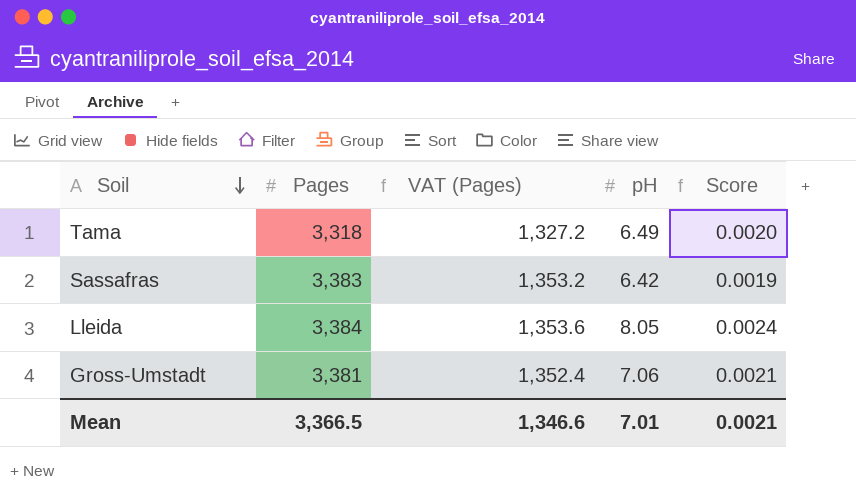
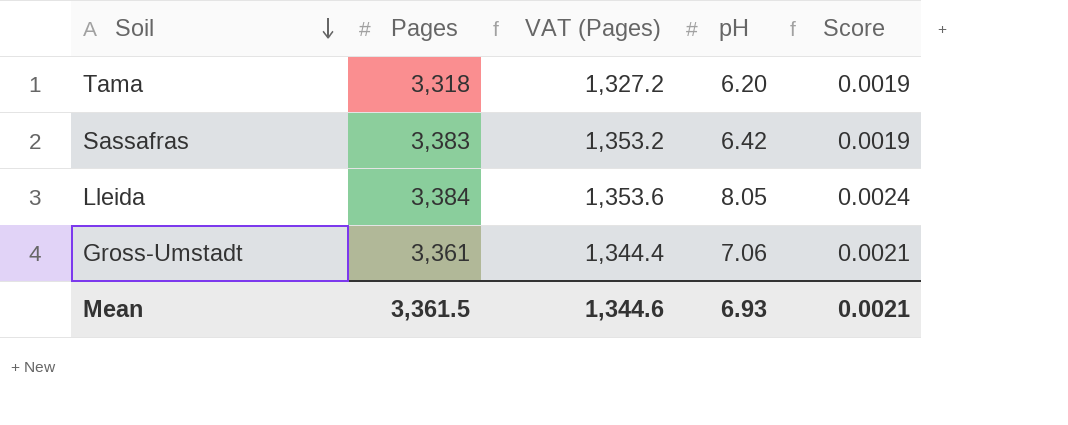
Tama | pH: 6.49 -> 6.20
Tama | Score: 0.0020 -> 0.0019
Gross-Umstadt | Pages: 3,381 -> 3,361
Gross-Umstadt | VAT (Pages): 1,352.4 -> 1,344.4
Mean | Pages: 3,366.5 -> 3,361.5
Mean | VAT (Pages): 1,346.6 -> 1,344.6
Mean | pH: 7.01 -> 6.93

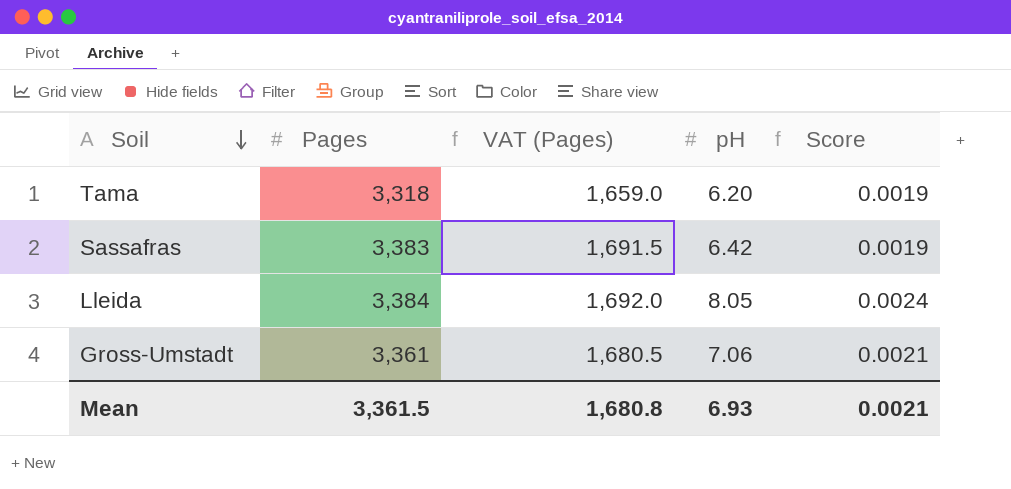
column VAT (Pages) | formula: [Pages] * 0.4 -> [Pages] * 0.5
Mean | VAT (Pages): 1,344.6 -> 1,680.8

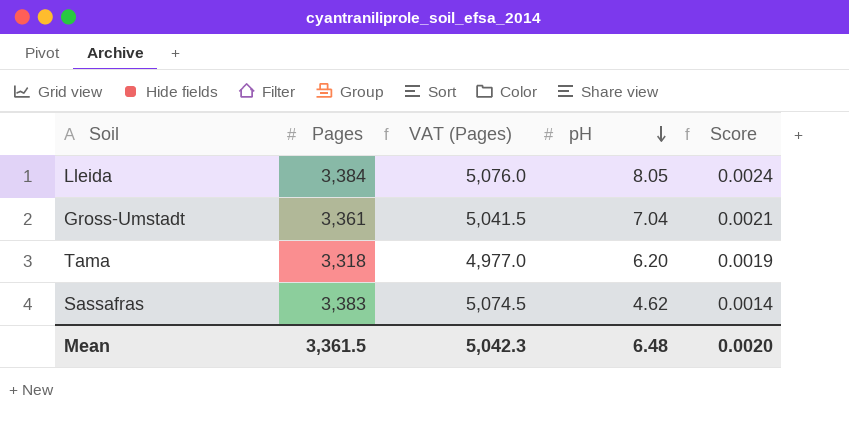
row order: Soil descending -> pH descending
column VAT (Pages) | formula: [Pages] * 0.5 -> [Pages] * 1.5
Gross-Umstadt | pH: 7.06 -> 7.04
Sassafras | pH: 6.42 -> 4.62
Sassafras | Score: 0.0019 -> 0.0014
Mean | VAT (Pages): 1,680.8 -> 5,042.3
Mean | pH: 6.93 -> 6.48
Mean | Score: 0.0021 -> 0.0020

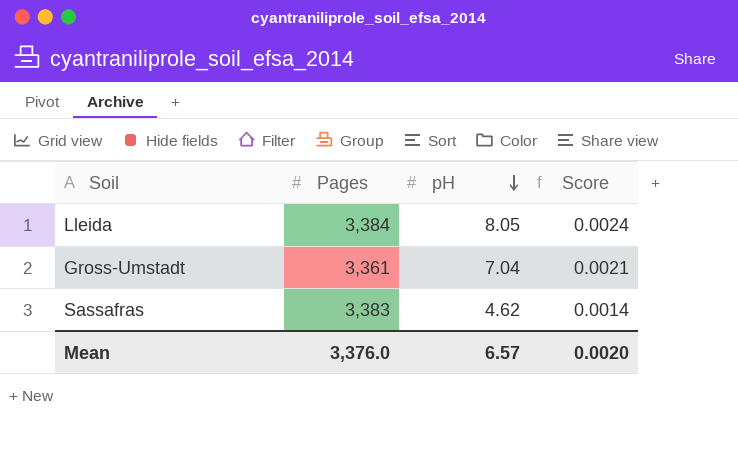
column VAT (Pages) | formula: [Pages] * 1.5 -> none
row Tama: 3,318 | 4,977.0 | 6.20 | 0.0019 -> none
Mean | Pages: 3,361.5 -> 3,376.0
Mean | pH: 6.48 -> 6.57

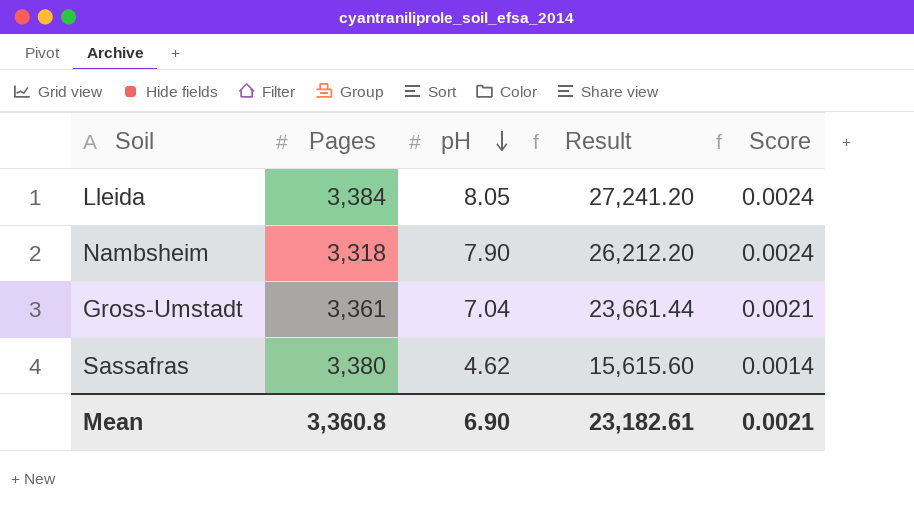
column Result | formula: none -> [Pages] * [pH]
row Nambsheim: none -> 3,318 | 7.90 | 26,212.20 | 0.0024
Sassafras | Pages: 3,383 -> 3,380
Mean | Pages: 3,376.0 -> 3,360.8
Mean | pH: 6.57 -> 6.90
Mean | Score: 0.0020 -> 0.0021

